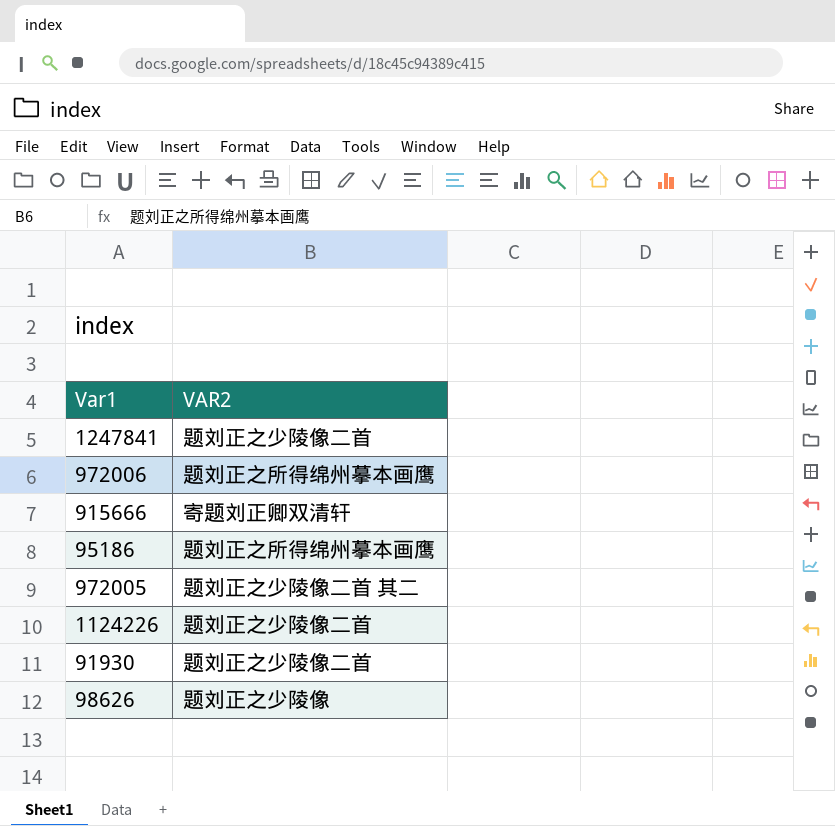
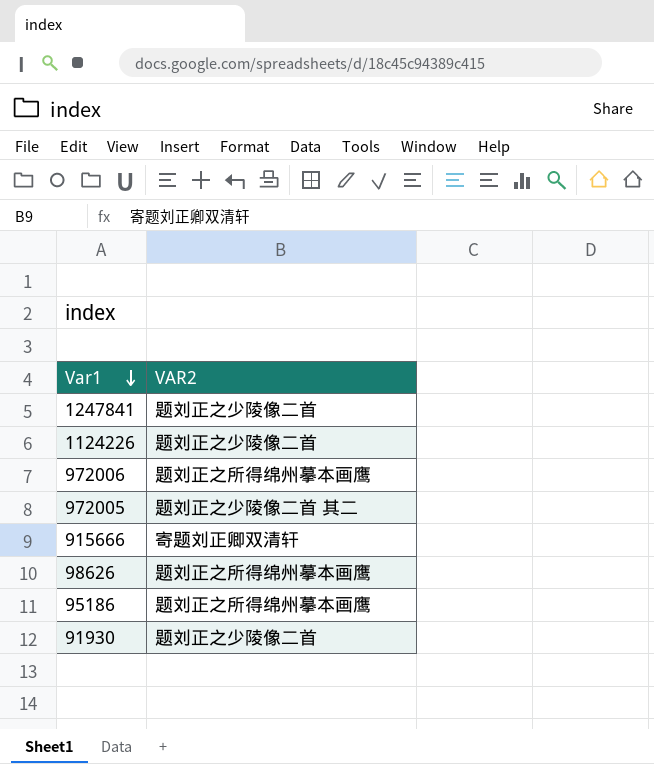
row order: none -> Var1 descending
98626 | VAR2: 题刘正之少陵像 -> 题刘正之所得绵州摹本画鹰

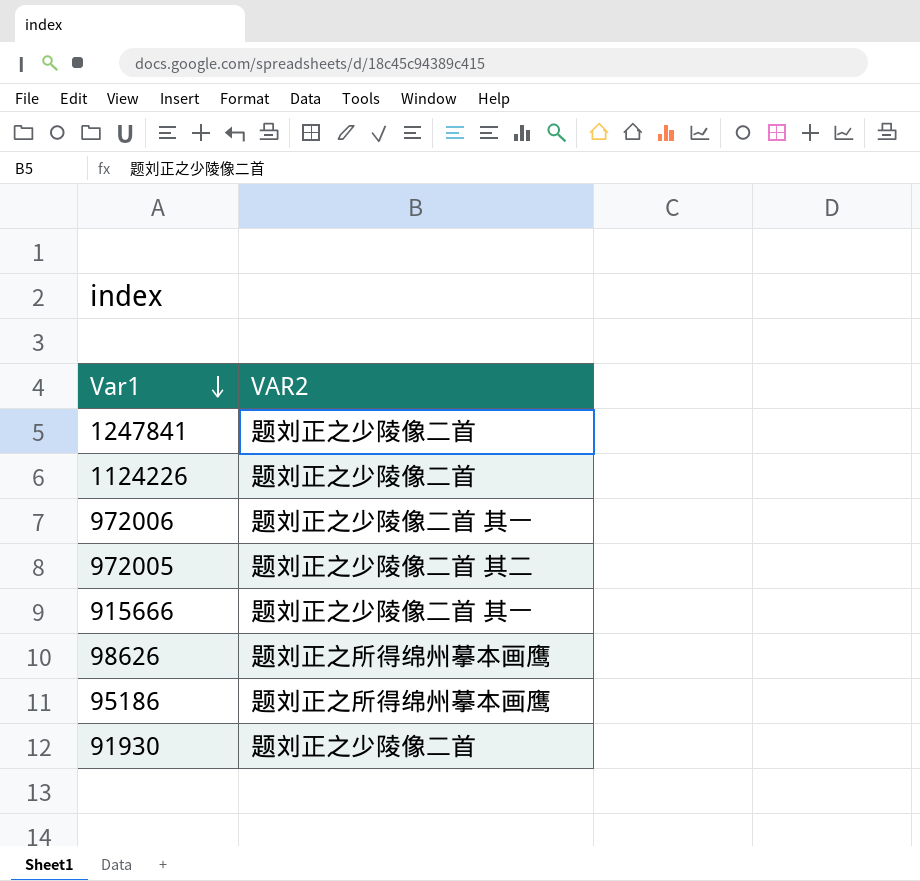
972006 | VAR2: 题刘正之所得绵州摹本画鹰 -> 题刘正之少陵像二首 其一
915666 | VAR2: 寄题刘正卿双清轩 -> 题刘正之少陵像二首 其一

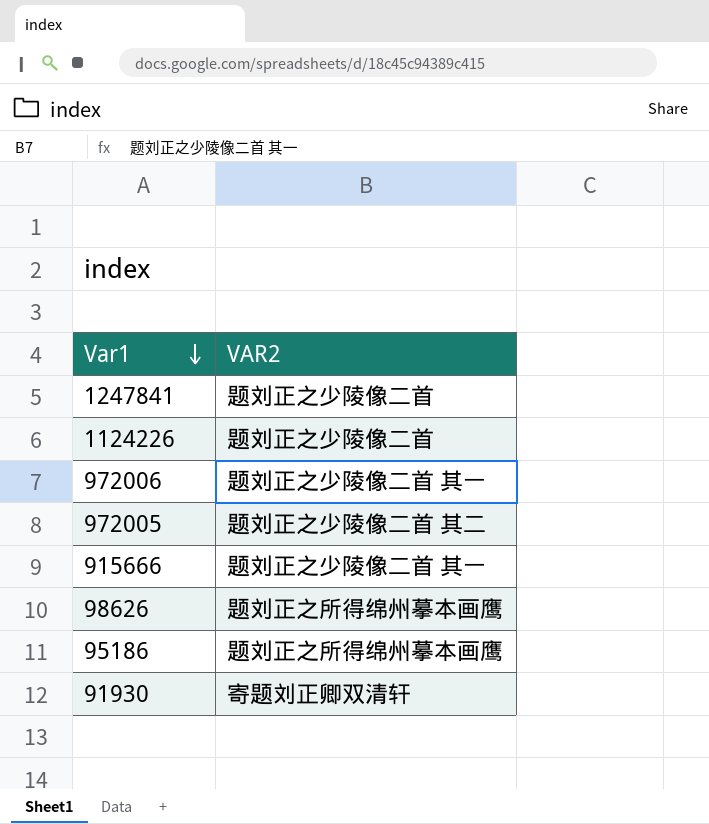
91930 | VAR2: 题刘正之少陵像二首 -> 寄题刘正卿双清轩

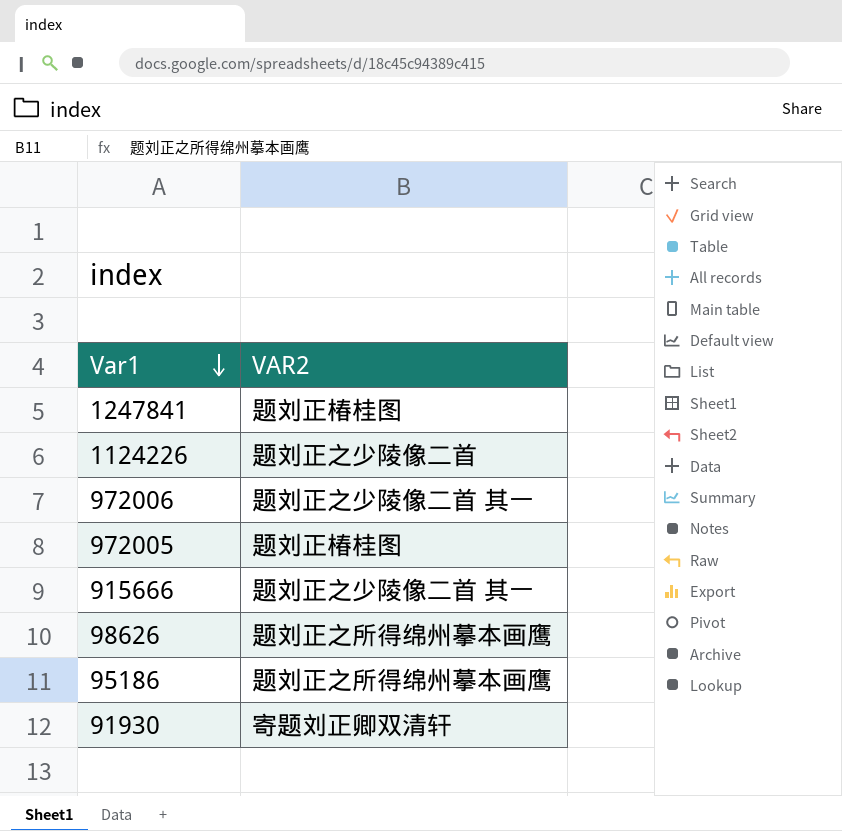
1247841 | VAR2: 题刘正之少陵像二首 -> 题刘正椿桂图
972005 | VAR2: 题刘正之少陵像二首 其二 -> 题刘正椿桂图

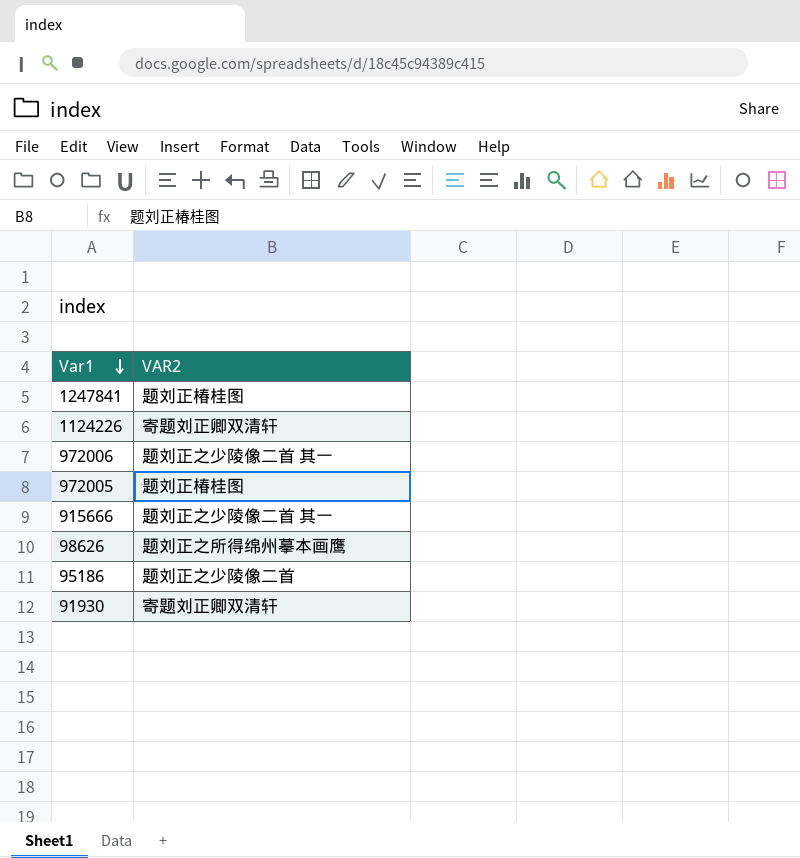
1124226 | VAR2: 题刘正之少陵像二首 -> 寄题刘正卿双清轩
95186 | VAR2: 题刘正之所得绵州摹本画鹰 -> 题刘正之少陵像二首

